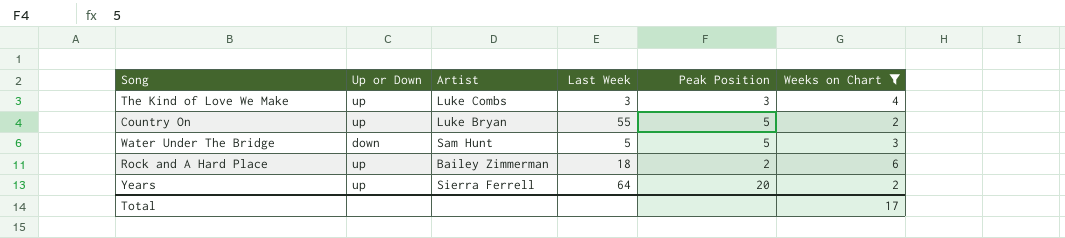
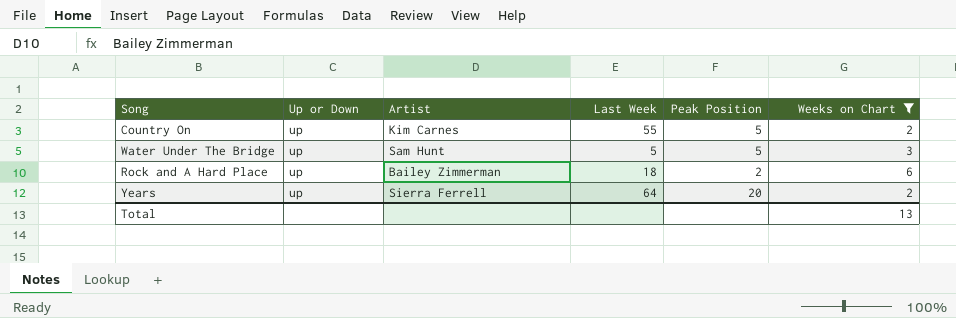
row The Kind of Love We Make: up | Luke Combs | 3 | 3 | 4 -> none
Country On | Artist: Luke Bryan -> Kim Carnes
Water Under The Bridge | Up or Down: down -> up
Total | Weeks on Chart: 17 -> 13

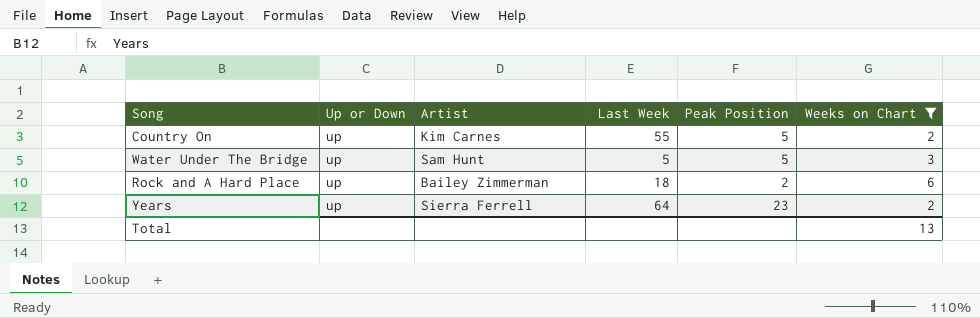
Years | Peak Position: 20 -> 23

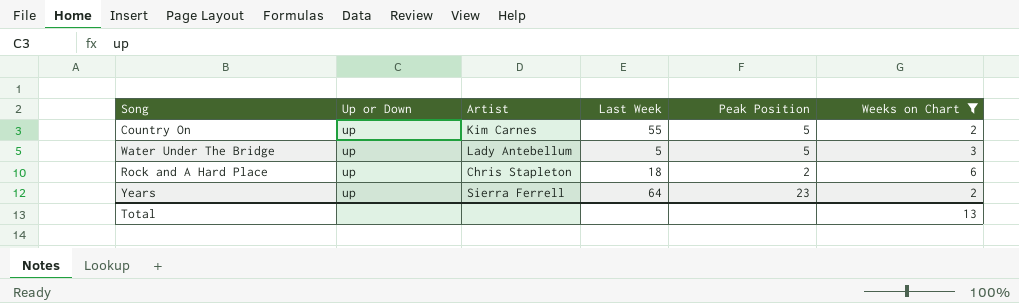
Water Under The Bridge | Artist: Sam Hunt -> Lady Antebellum
Rock and A Hard Place | Artist: Bailey Zimmerman -> Chris Stapleton

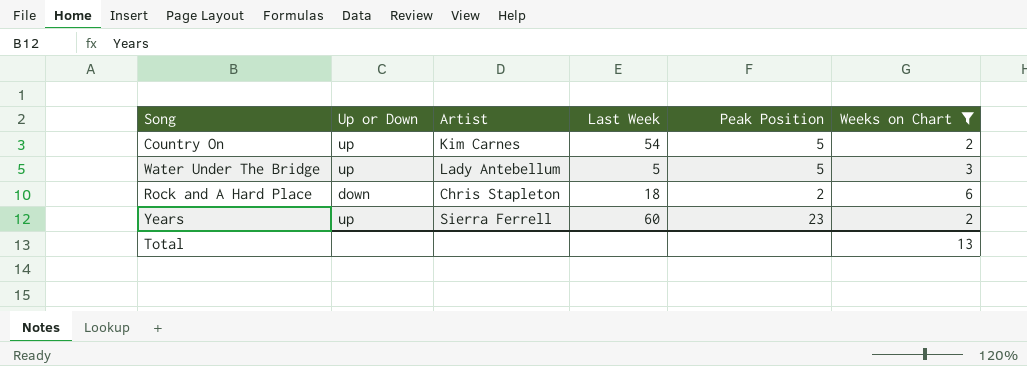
Country On | Last Week: 55 -> 54
Rock and A Hard Place | Up or Down: up -> down
Years | Last Week: 64 -> 60

